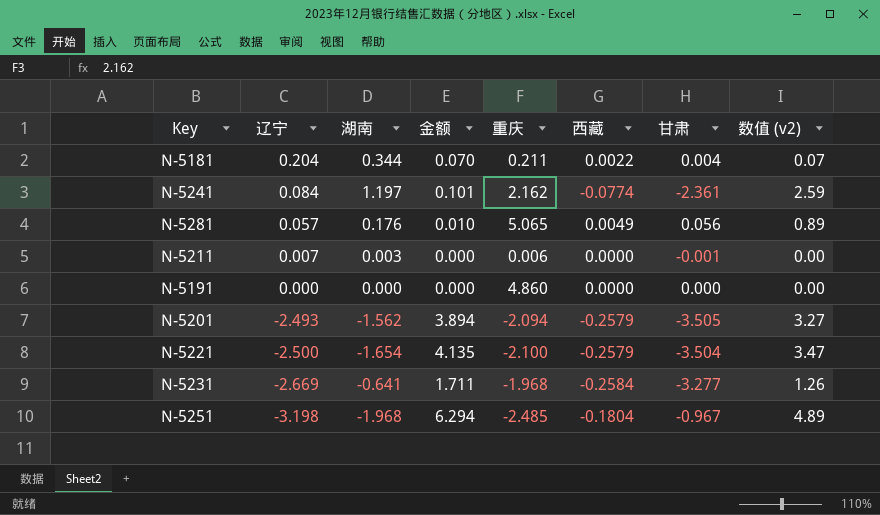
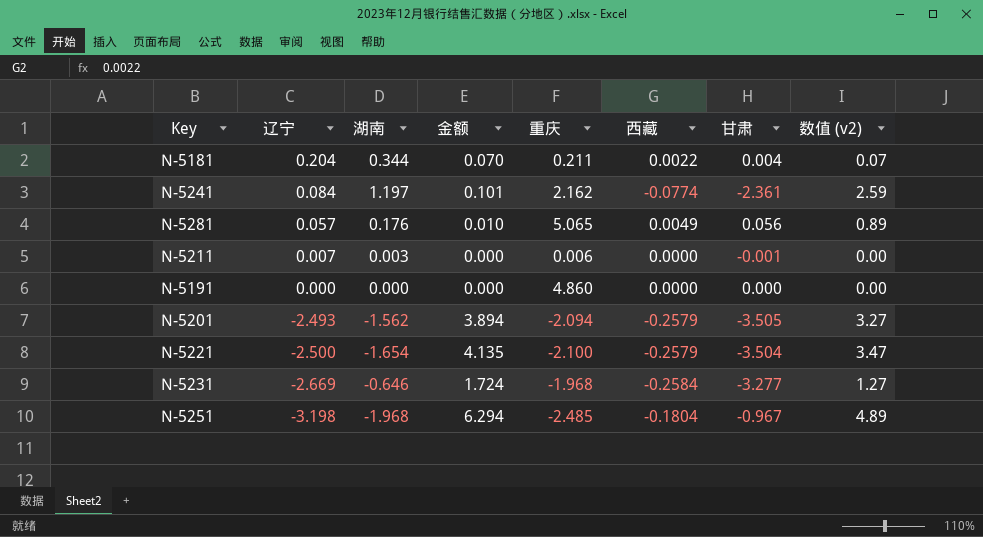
N-5231 | 湖南: -0.641 -> -0.646
N-5231 | 金额: 1.711 -> 1.724
N-5231 | 数值 (v2): 1.26 -> 1.27

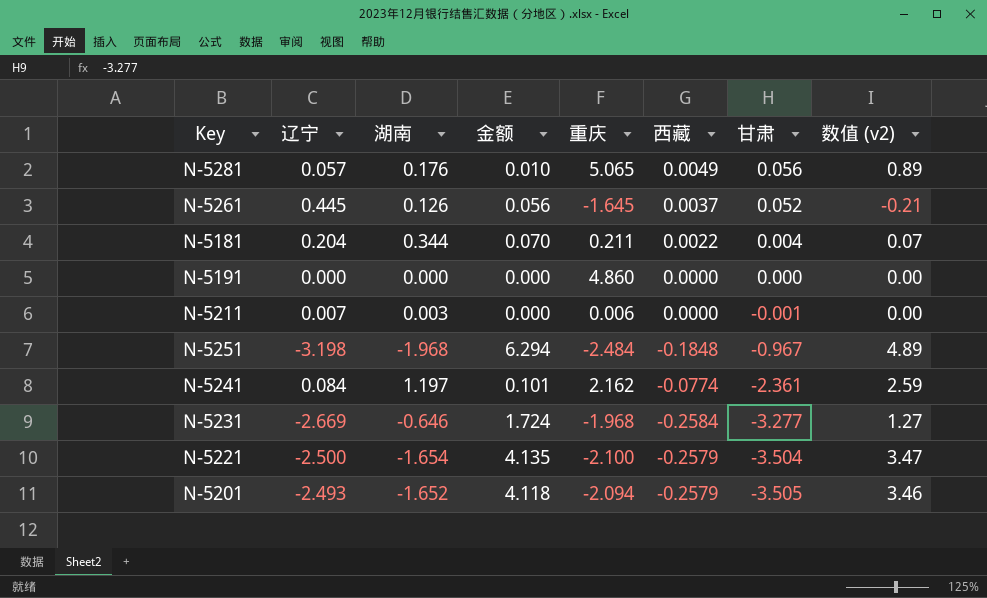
row order: 辽宁 descending -> 甘肃 descending
row N-5261: none -> 0.445 | 0.126 | 0.056 | -1.645 | 0.0037 | 0.052 | -0.21
N-5251 | 重庆: -2.485 -> -2.484
N-5251 | 西藏: -0.1804 -> -0.1848
N-5201 | 湖南: -1.562 -> -1.652
N-5201 | 金额: 3.894 -> 4.118
N-5201 | 数值 (v2): 3.27 -> 3.46

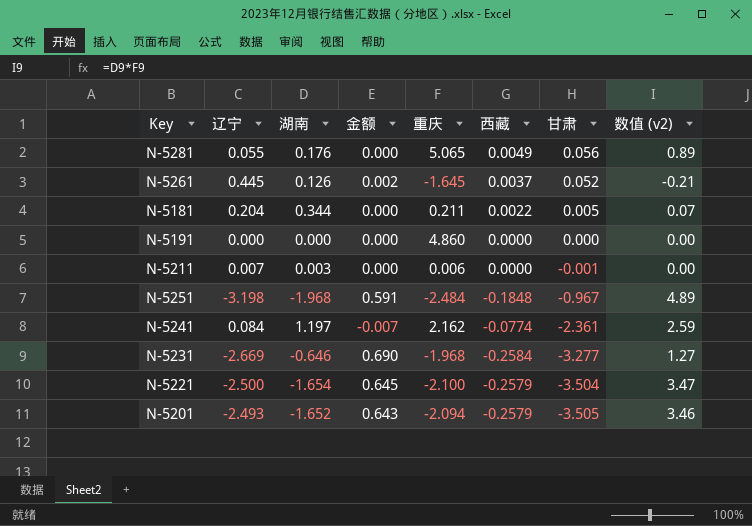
column 金额 | formula: [辽宁] * [湖南] -> [辽宁] * [西藏]
N-5281 | 辽宁: 0.057 -> 0.055
N-5181 | 甘肃: 0.004 -> 0.005

